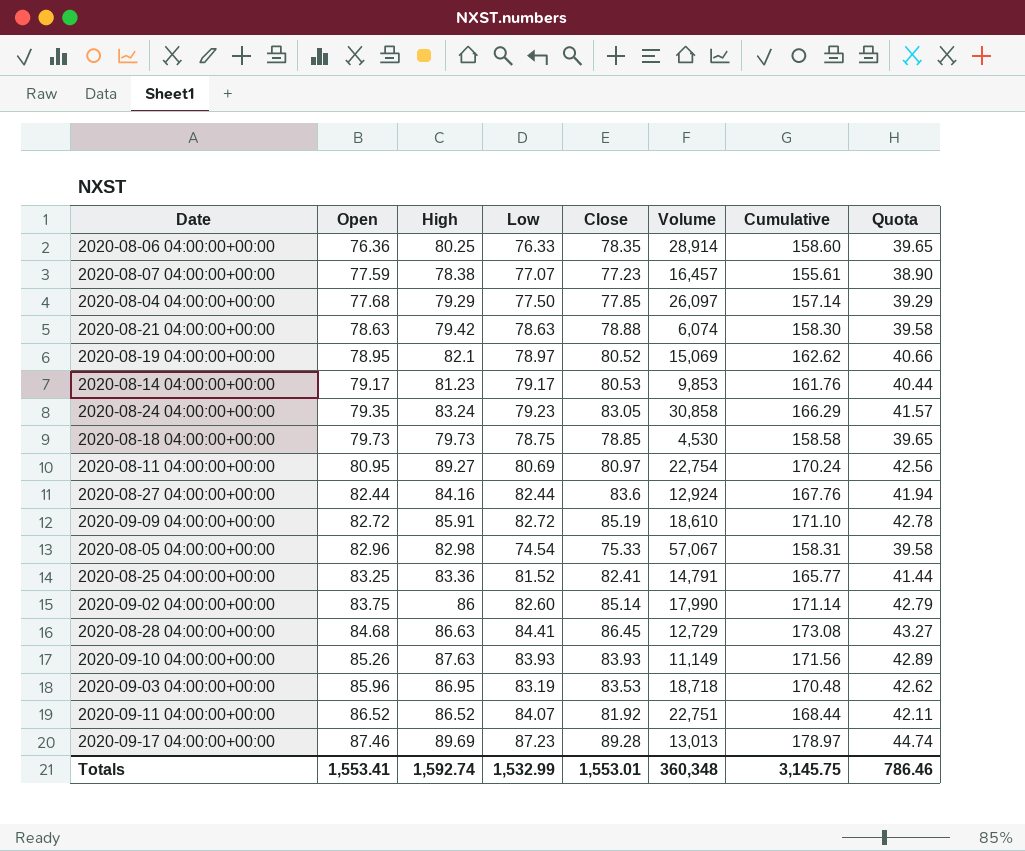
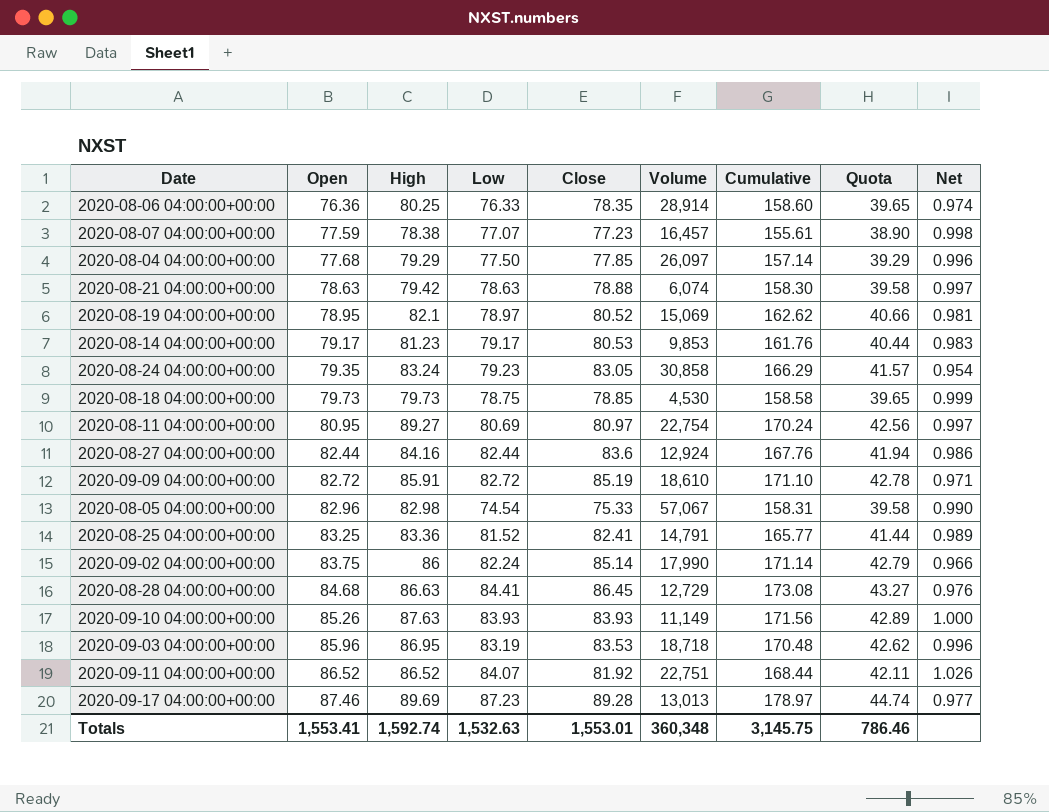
column Net | formula: none -> [Low] / [Close]
2020-09-02 04:00:00+00:00 | Low: 82.60 -> 82.24
Totals | Low: 1,532.99 -> 1,532.63

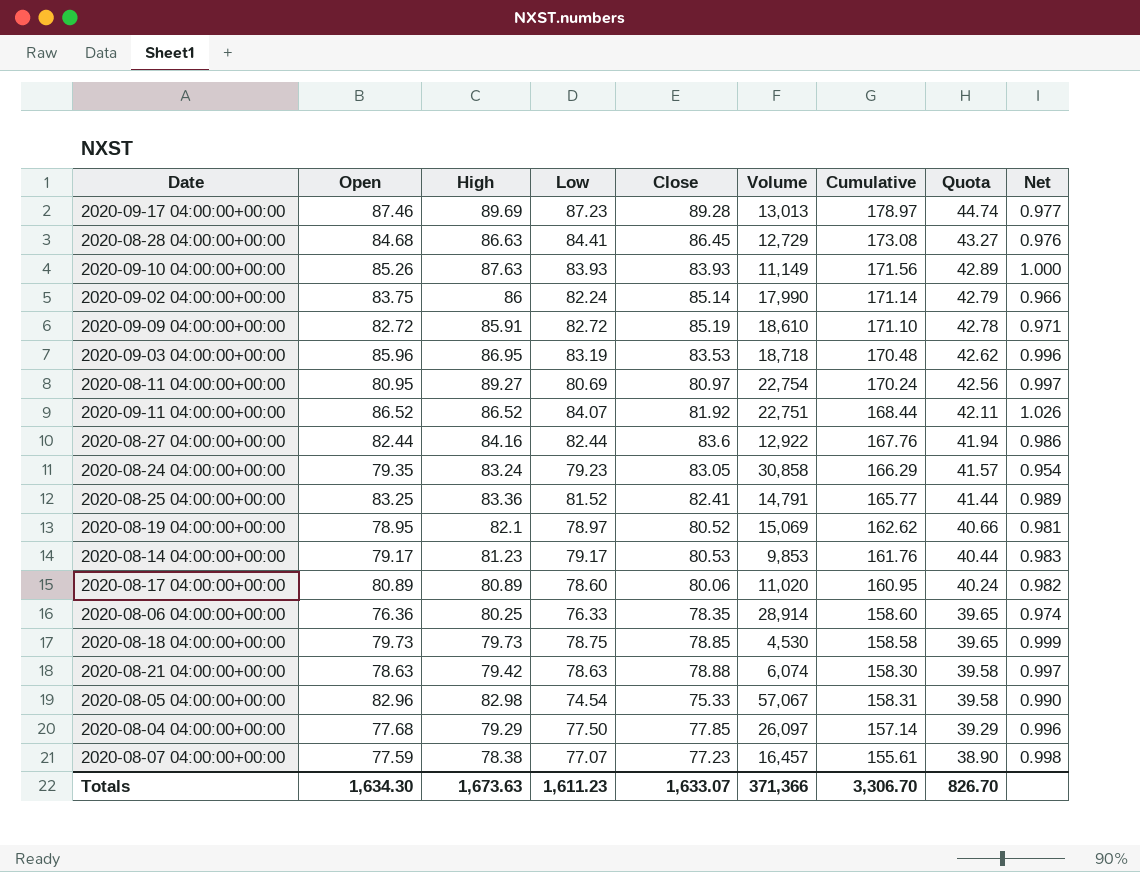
row order: Open ascending -> Quota descending
2020-08-27 04:00:00+00:00 | Volume: 12,924 -> 12,922
row 2020-08-17 04:00:00+00:00: none -> 80.89 | 80.89 | 78.60 | 80.06 | 11,020 | 160.95 | 40.24 | 0.982
Totals | Open: 1,553.41 -> 1,634.30
Totals | High: 1,592.74 -> 1,673.63
Totals | Low: 1,532.63 -> 1,611.23
Totals | Close: 1,553.01 -> 1,633.07
Totals | Volume: 360,348 -> 371,366
Totals | Cumulative: 3,145.75 -> 3,306.70
Totals | Quota: 786.46 -> 826.70

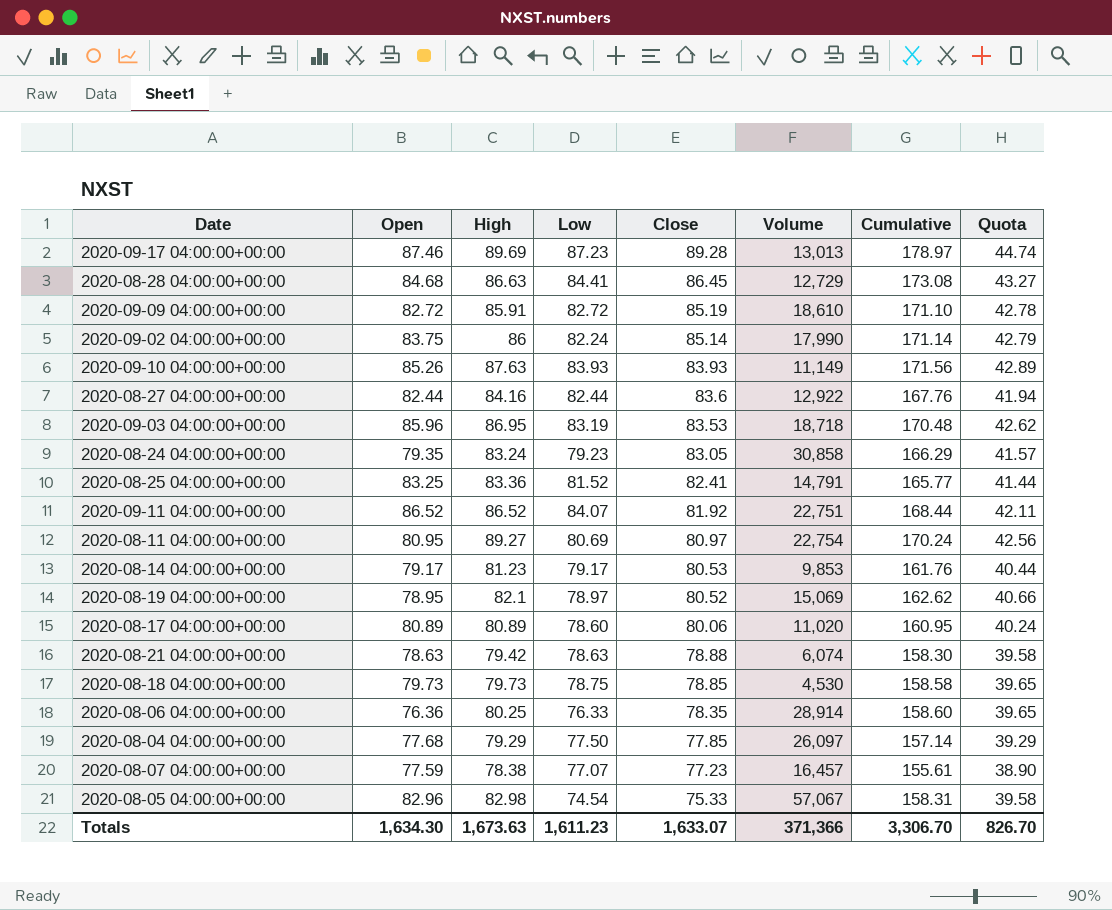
row order: Quota descending -> Close descending
column Net | formula: [Low] / [Close] -> none

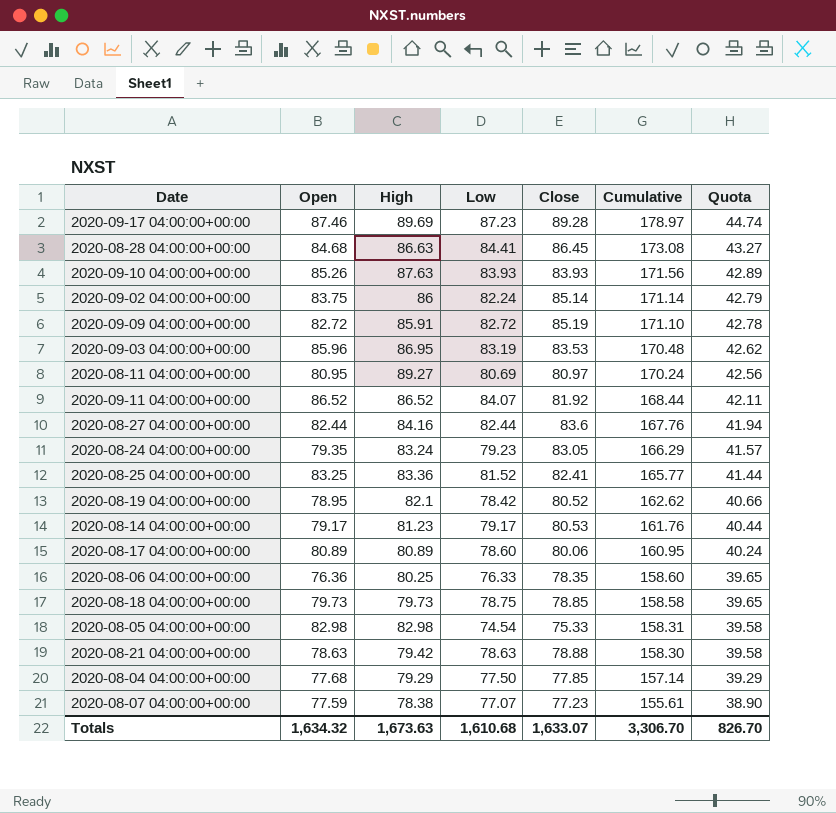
row order: Close descending -> Cumulative descending
column Volume | position: 6 -> none
2020-08-19 04:00:00+00:00 | Low: 78.97 -> 78.42
2020-08-05 04:00:00+00:00 | Open: 82.96 -> 82.98
Totals | Open: 1,634.30 -> 1,634.32
Totals | Low: 1,611.23 -> 1,610.68

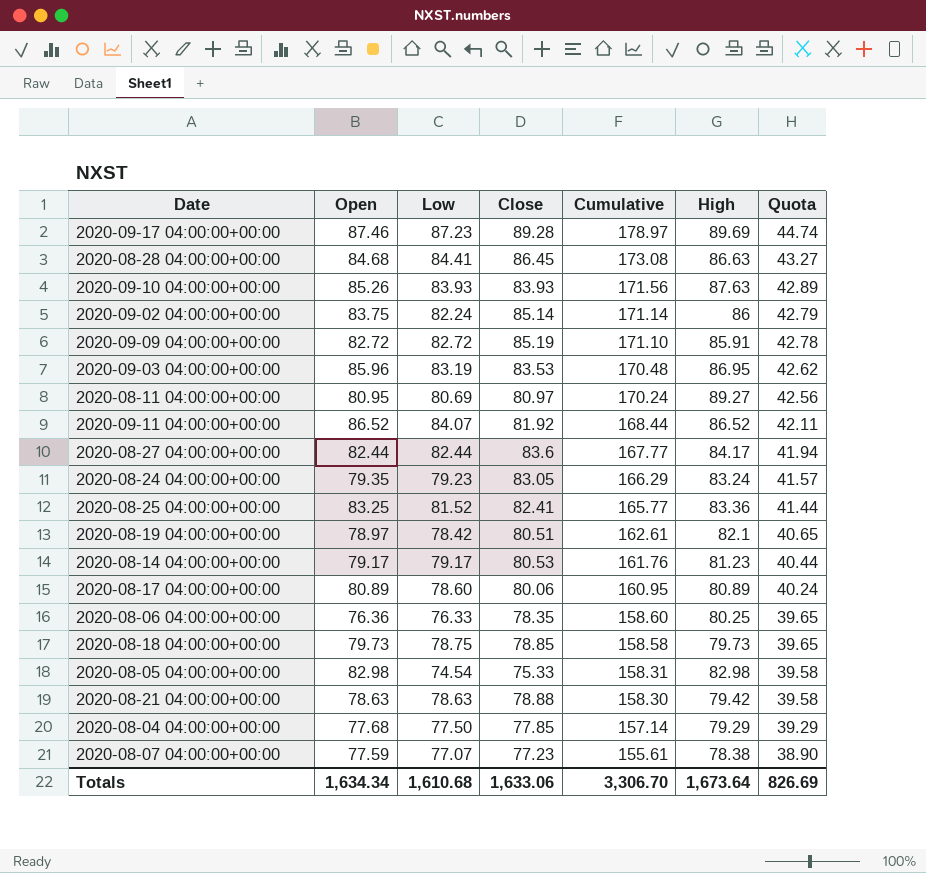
column High | position: 3 -> 6
2020-08-27 04:00:00+00:00 | Cumulative: 167.76 -> 167.77
2020-08-27 04:00:00+00:00 | High: 84.16 -> 84.17
2020-08-19 04:00:00+00:00 | Open: 78.95 -> 78.97
2020-08-19 04:00:00+00:00 | Close: 80.52 -> 80.51
2020-08-19 04:00:00+00:00 | Cumulative: 162.62 -> 162.61
2020-08-19 04:00:00+00:00 | Quota: 40.66 -> 40.65
Totals | Open: 1,634.32 -> 1,634.34
Totals | Close: 1,633.07 -> 1,633.06
Totals | High: 1,673.63 -> 1,673.64
Totals | Quota: 826.70 -> 826.69

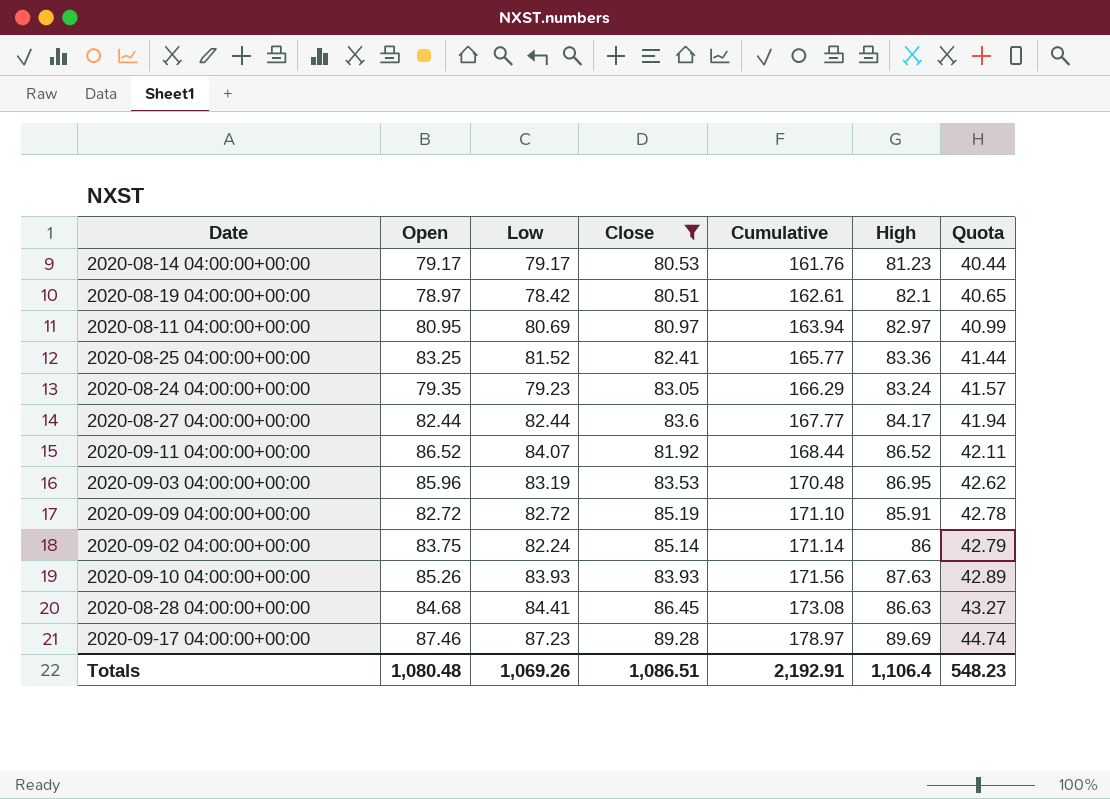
filter: none -> Close >= 80.51
row order: Cumulative descending -> Cumulative ascending
2020-08-11 04:00:00+00:00 | Cumulative: 170.24 -> 163.94
2020-08-11 04:00:00+00:00 | High: 89.27 -> 82.97
2020-08-11 04:00:00+00:00 | Quota: 42.56 -> 40.99
Totals | Open: 1,634.34 -> 1,080.48
Totals | Low: 1,610.68 -> 1,069.26
Totals | Close: 1,633.06 -> 1,086.51
Totals | Cumulative: 3,306.70 -> 2,192.91
Totals | High: 1,673.64 -> 1,106.4
Totals | Quota: 826.69 -> 548.23

